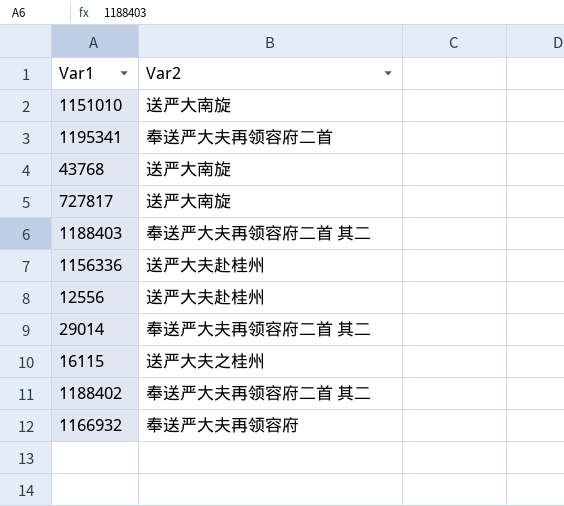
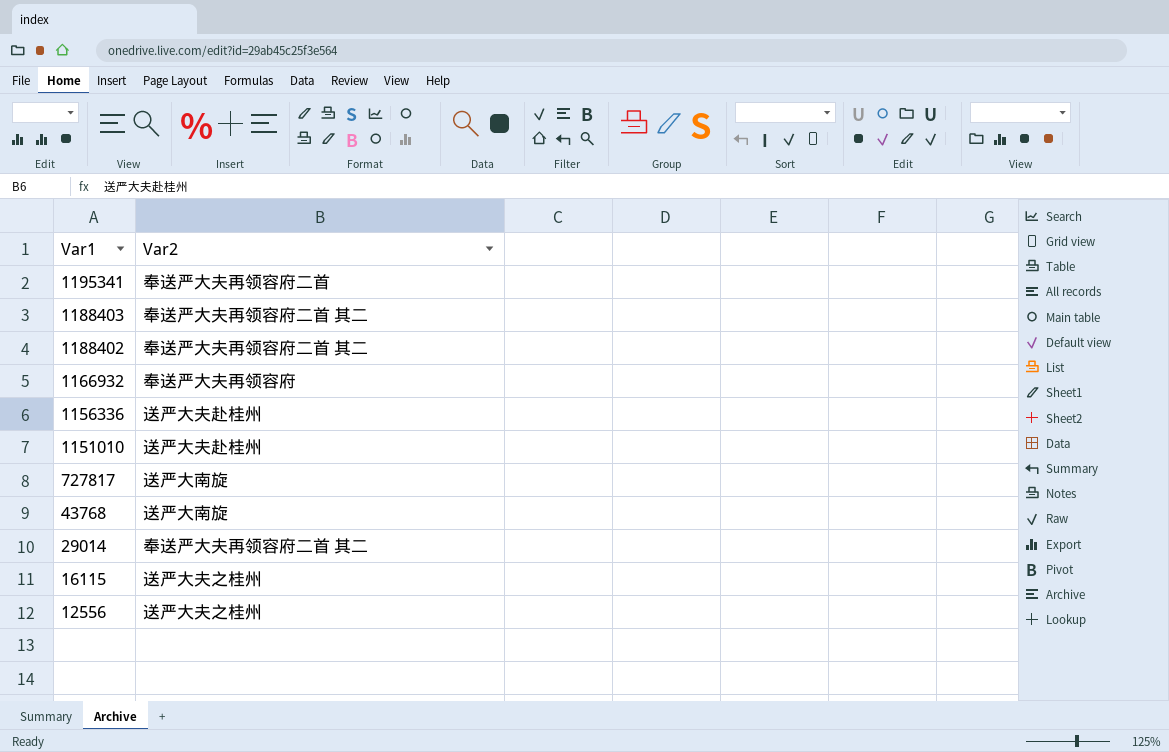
row order: none -> Var1 descending
1151010 | Var2: 送严大南旋 -> 送严大夫赴桂州
12556 | Var2: 送严大夫赴桂州 -> 送严大夫之桂州

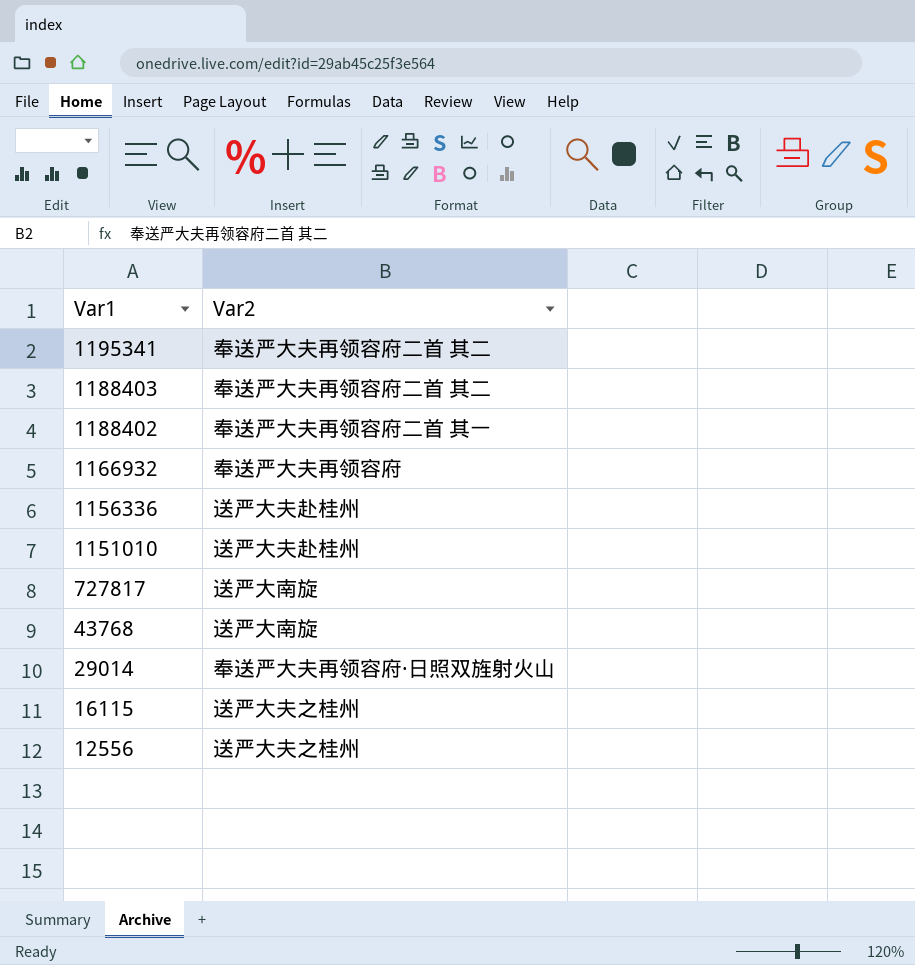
1195341 | Var2: 奉送严大夫再领容府二首 -> 奉送严大夫再领容府二首 其二
1188402 | Var2: 奉送严大夫再领容府二首 其二 -> 奉送严大夫再领容府二首 其一
29014 | Var2: 奉送严大夫再领容府二首 其二 -> 奉送严大夫再领容府·日照双旌射火山

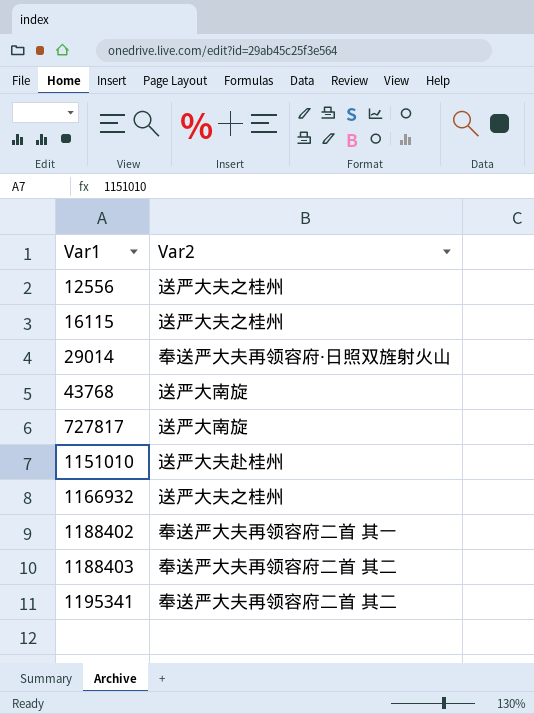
row order: Var1 descending -> Var1 ascending
row 1156336: 送严大夫赴桂州 -> none
1166932 | Var2: 奉送严大夫再领容府 -> 送严大夫之桂州

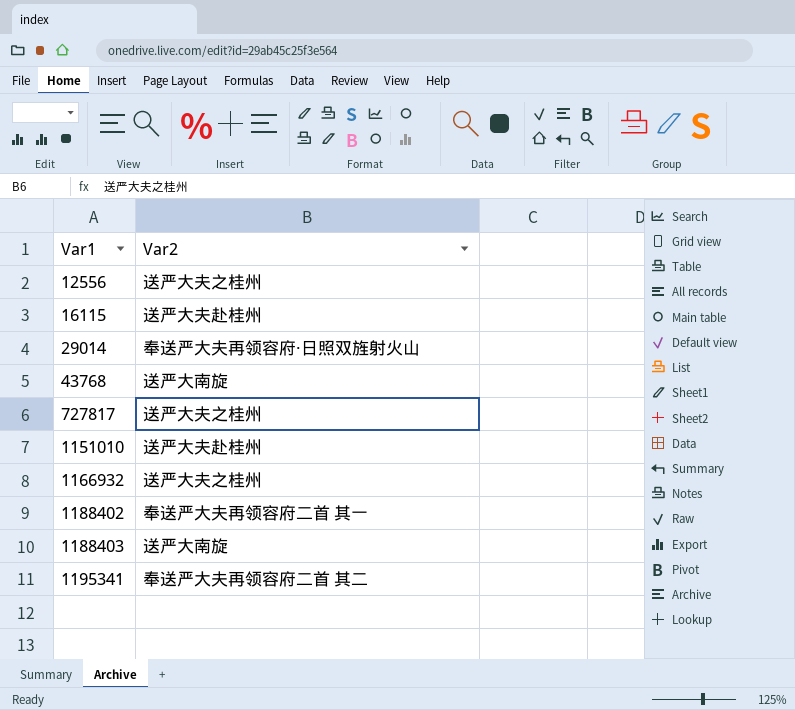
16115 | Var2: 送严大夫之桂州 -> 送严大夫赴桂州
727817 | Var2: 送严大南旋 -> 送严大夫之桂州
1188403 | Var2: 奉送严大夫再领容府二首 其二 -> 送严大南旋

